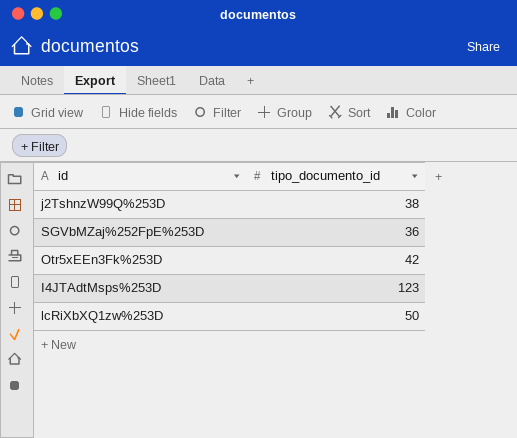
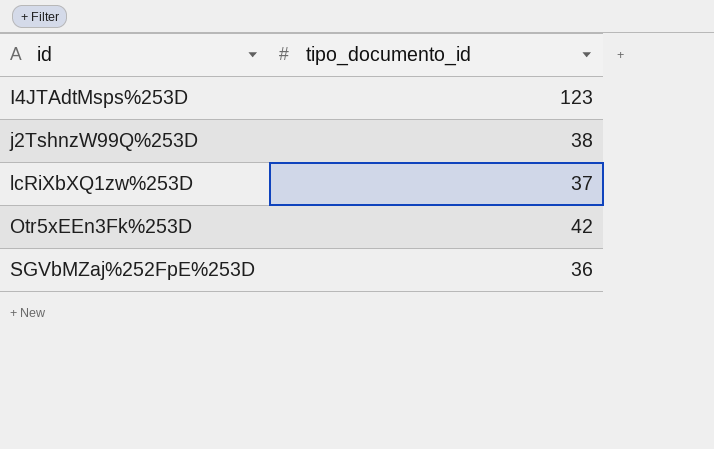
row order: none -> id ascending
lcRiXbXQ1zw%253D | tipo_documento_id: 50 -> 37

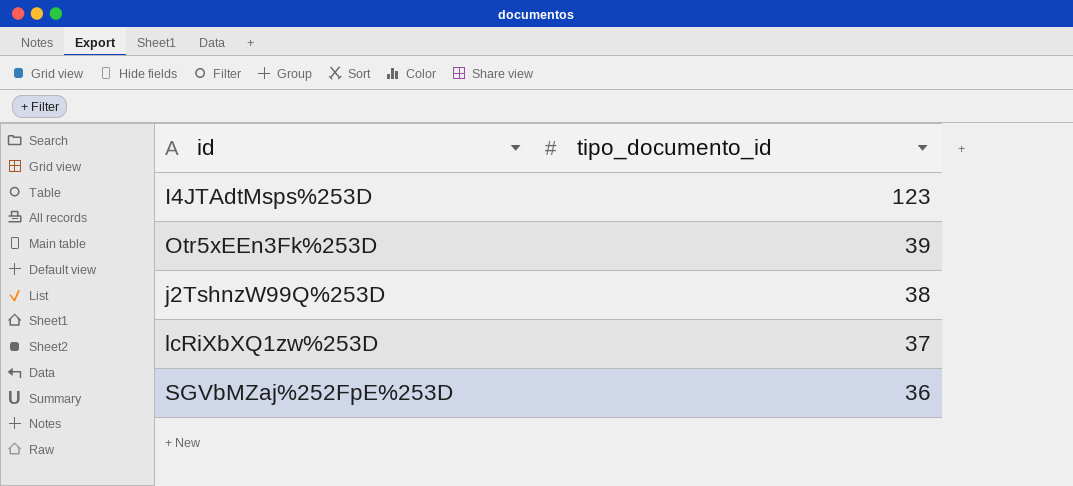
row order: id ascending -> tipo_documento_id descending
Otr5xEEn3Fk%253D | tipo_documento_id: 42 -> 39

